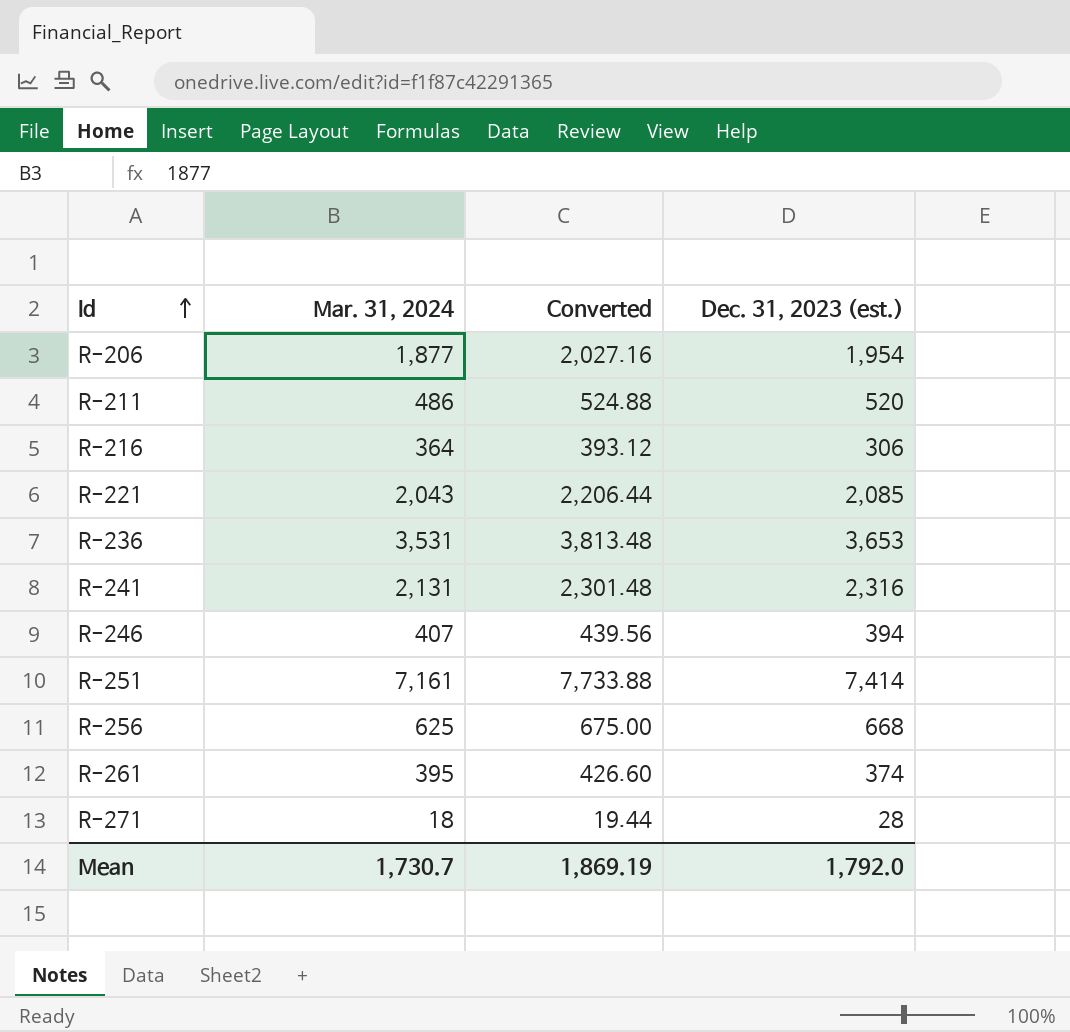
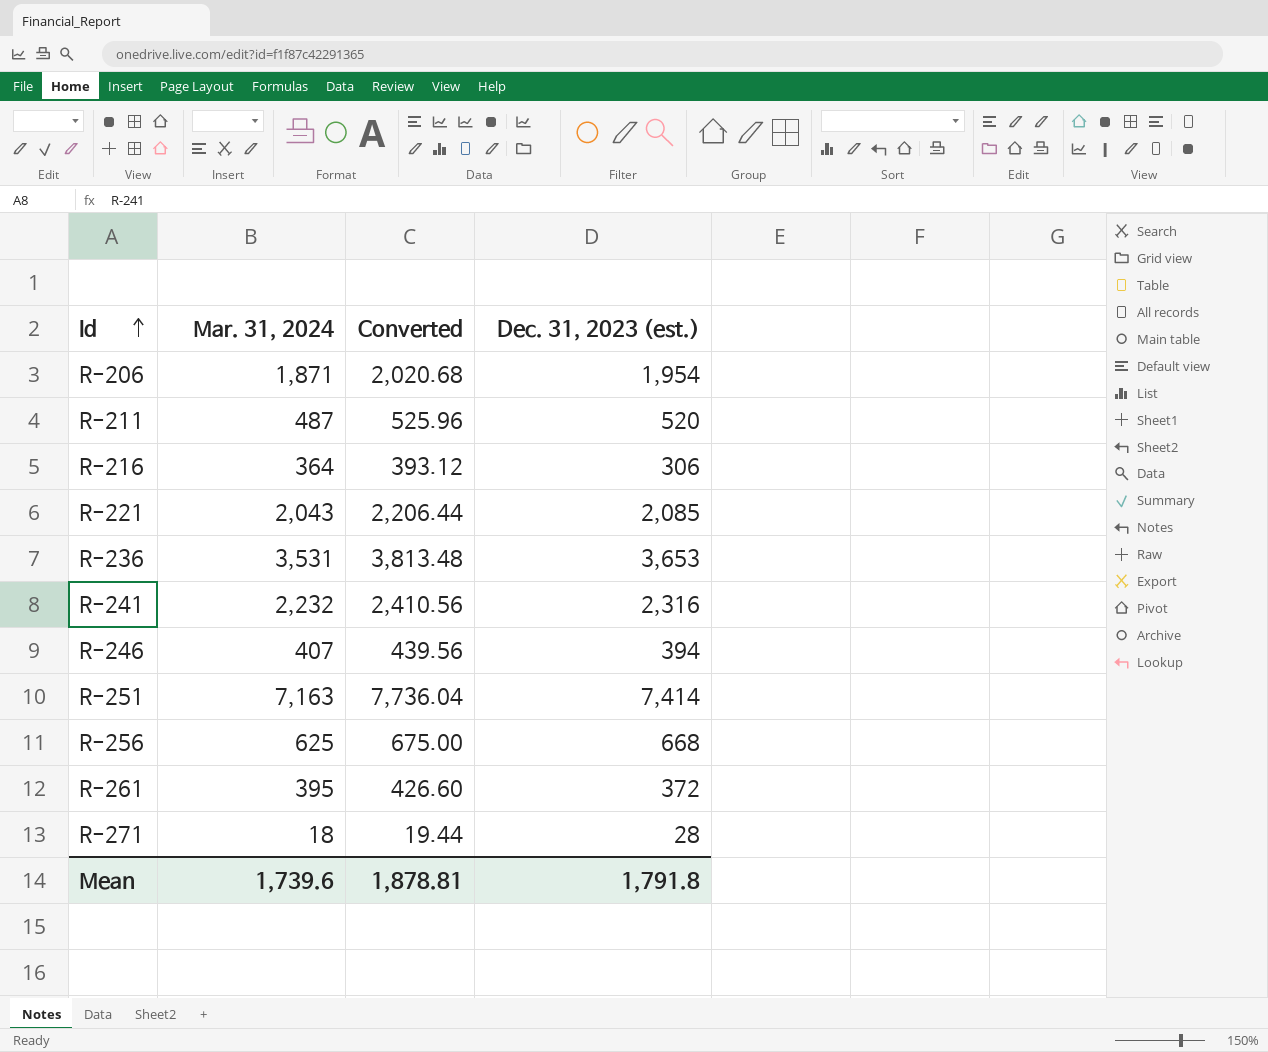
R-206 | Mar. 31, 2024: 1,877 -> 1,871
R-206 | Converted: 2,027.16 -> 2,020.68
R-211 | Mar. 31, 2024: 486 -> 487
R-211 | Converted: 524.88 -> 525.96
R-241 | Mar. 31, 2024: 2,131 -> 2,232
R-241 | Converted: 2,301.48 -> 2,410.56
R-251 | Mar. 31, 2024: 7,161 -> 7,163
R-251 | Converted: 7,733.88 -> 7,736.04
R-261 | Dec. 31, 2023 (est.): 374 -> 372
Mean | Mar. 31, 2024: 1,730.7 -> 1,739.6
Mean | Converted: 1,869.19 -> 1,878.81
Mean | Dec. 31, 2023 (est.): 1,792.0 -> 1,791.8

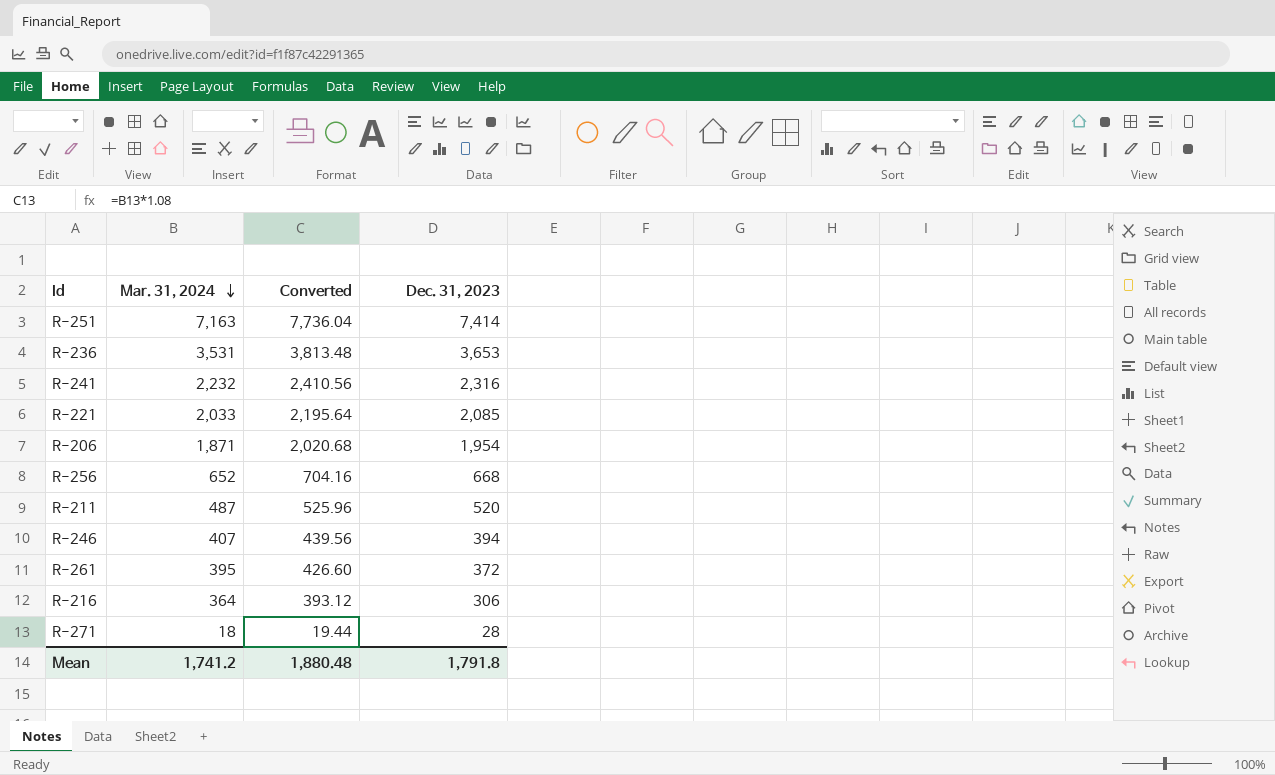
row order: Id ascending -> Mar. 31, 2024 descending
column name: Dec. 31, 2023 (est.) -> Dec. 31, 2023
R-221 | Mar. 31, 2024: 2,043 -> 2,033
R-221 | Converted: 2,206.44 -> 2,195.64
R-256 | Mar. 31, 2024: 625 -> 652
R-256 | Converted: 675.00 -> 704.16
Mean | Mar. 31, 2024: 1,739.6 -> 1,741.2
Mean | Converted: 1,878.81 -> 1,880.48

